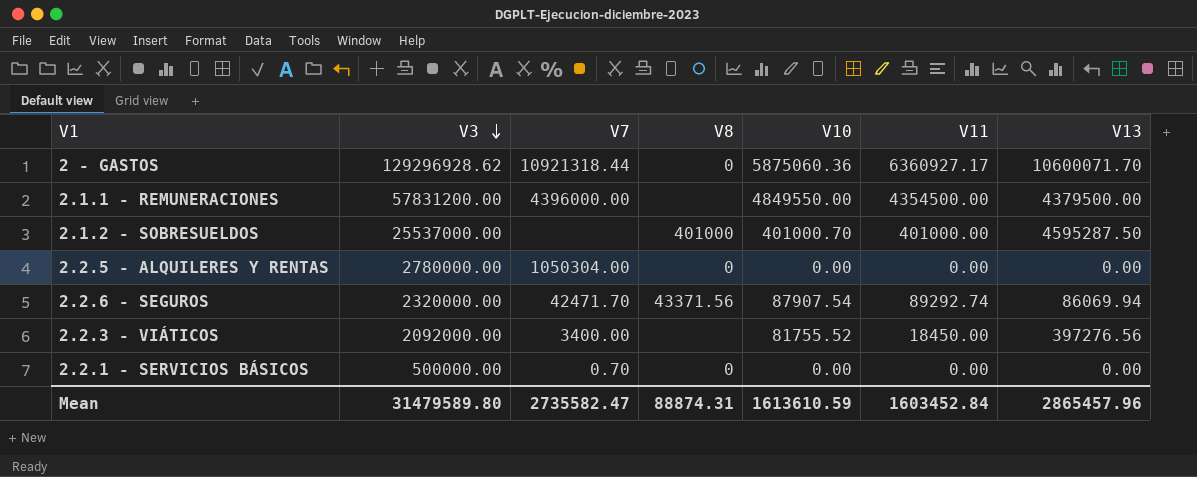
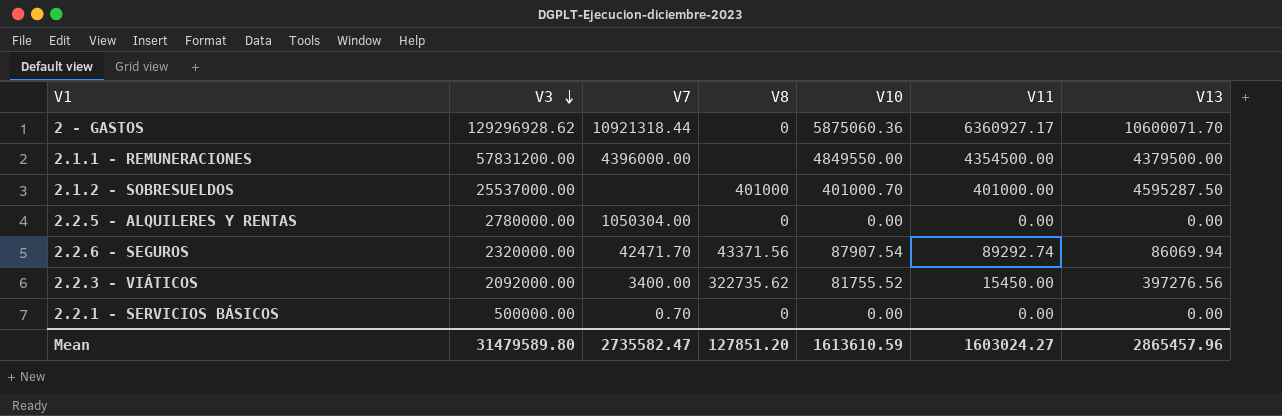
2.2.3 - VIÁTICOS | V8: none -> 322735.62
2.2.3 - VIÁTICOS | V11: 18450.00 -> 15450.00
Mean | V8: 88874.31 -> 127851.20
Mean | V11: 1603452.84 -> 1603024.27

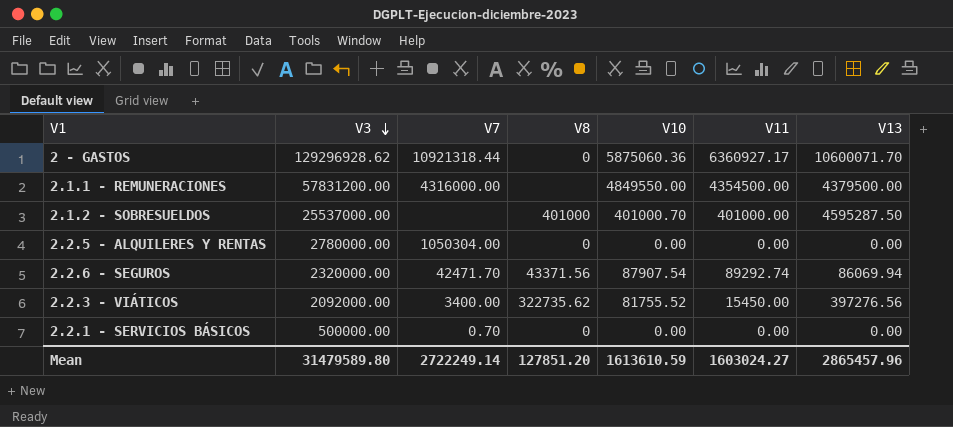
2.1.1 - REMUNERACIONES | V7: 4396000.00 -> 4316000.00
Mean | V7: 2735582.47 -> 2722249.14

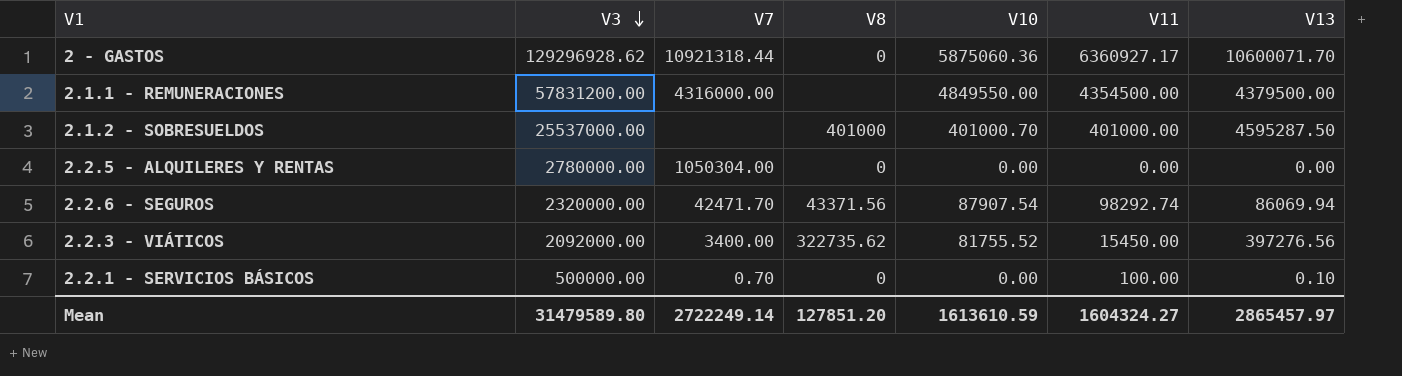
2.2.6 - SEGUROS | V11: 89292.74 -> 98292.74
2.2.1 - SERVICIOS BÁSICOS | V11: 0.00 -> 100.00
2.2.1 - SERVICIOS BÁSICOS | V13: 0.00 -> 0.10
Mean | V11: 1603024.27 -> 1604324.27
Mean | V13: 2865457.96 -> 2865457.97

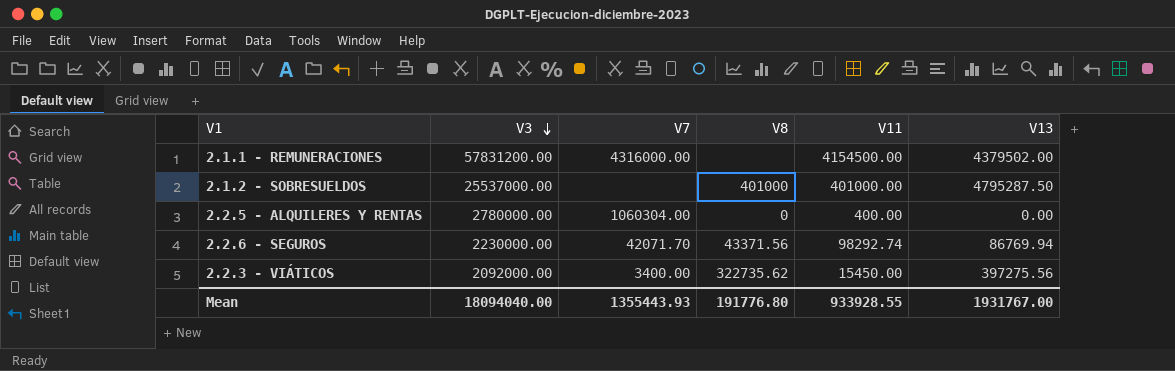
column V10 | position: 5 -> none
row 2 - GASTOS: 129296928.62 | 10921318.44 | 0 | 5875060.36 | 6360927.17 | 10600071.70 -> none
row 2.2.1 - SERVICIOS BÁSICOS: 500000.00 | 0.70 | 0 | 0.00 | 100.00 | 0.10 -> none
2.1.1 - REMUNERACIONES | V11: 4354500.00 -> 4154500.00
2.1.1 - REMUNERACIONES | V13: 4379500.00 -> 4379502.00
2.1.2 - SOBRESUELDOS | V13: 4595287.50 -> 4795287.50
2.2.5 - ALQUILERES Y RENTAS | V7: 1050304.00 -> 1060304.00
2.2.5 - ALQUILERES Y RENTAS | V11: 0.00 -> 400.00
2.2.6 - SEGUROS | V3: 2320000.00 -> 2230000.00
2.2.6 - SEGUROS | V7: 42471.70 -> 42071.70
2.2.6 - SEGUROS | V13: 86069.94 -> 86769.94
2.2.3 - VIÁTICOS | V13: 397276.56 -> 397275.56
Mean | V3: 31479589.80 -> 18094040.00
Mean | V7: 2722249.14 -> 1355443.93
Mean | V8: 127851.20 -> 191776.80
Mean | V11: 1604324.27 -> 933928.55
Mean | V13: 2865457.97 -> 1931767.00

